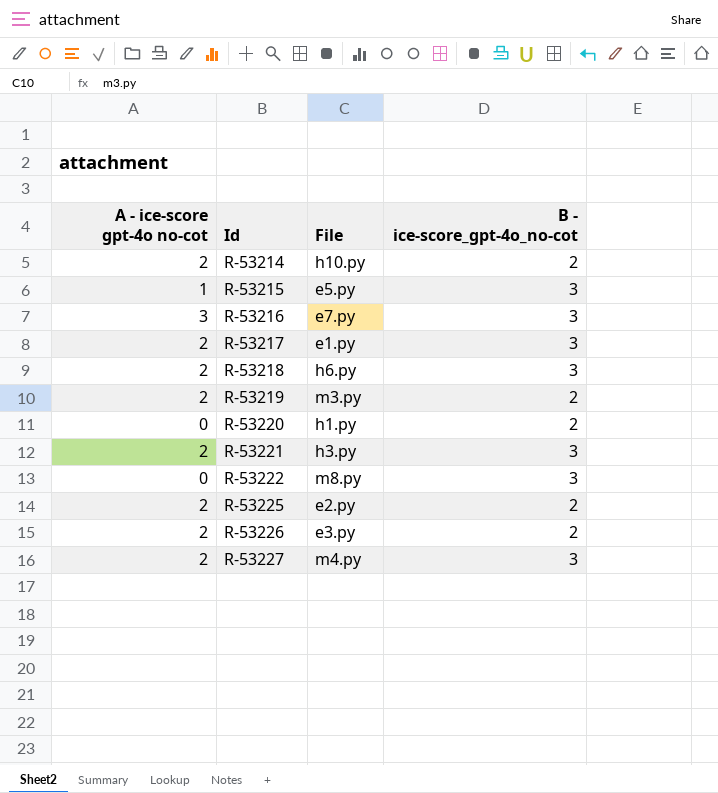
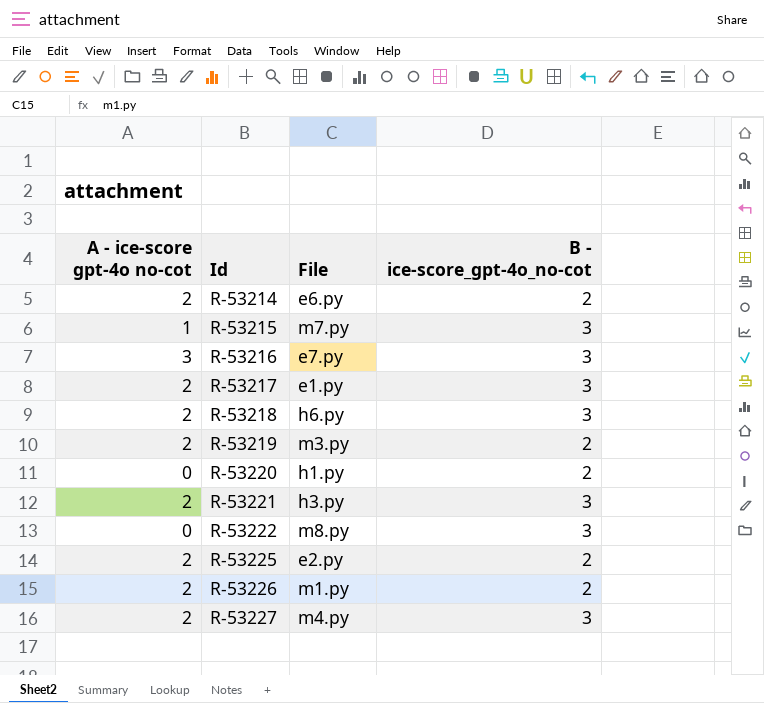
R-53214 | File: h10.py -> e6.py
R-53215 | File: e5.py -> m7.py
R-53226 | File: e3.py -> m1.py

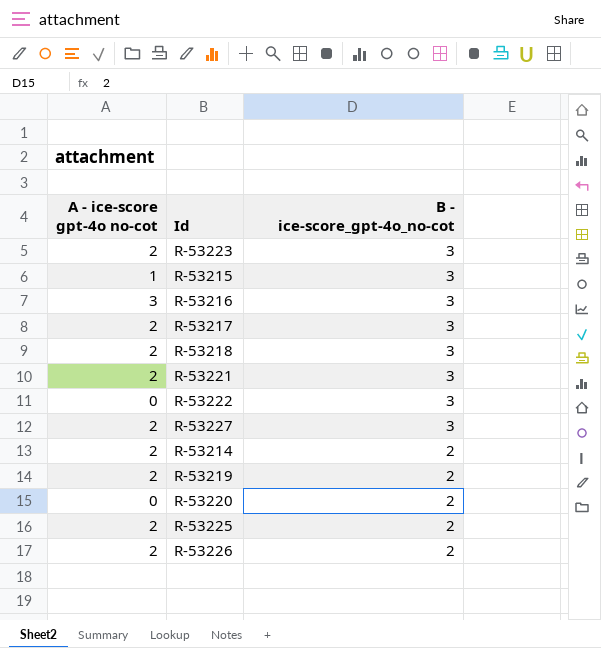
row order: Id ascending -> B - ice-score_gpt-4o_no-cot descending
column File | position: 3 -> none
row R-53223: none -> 2 | 3

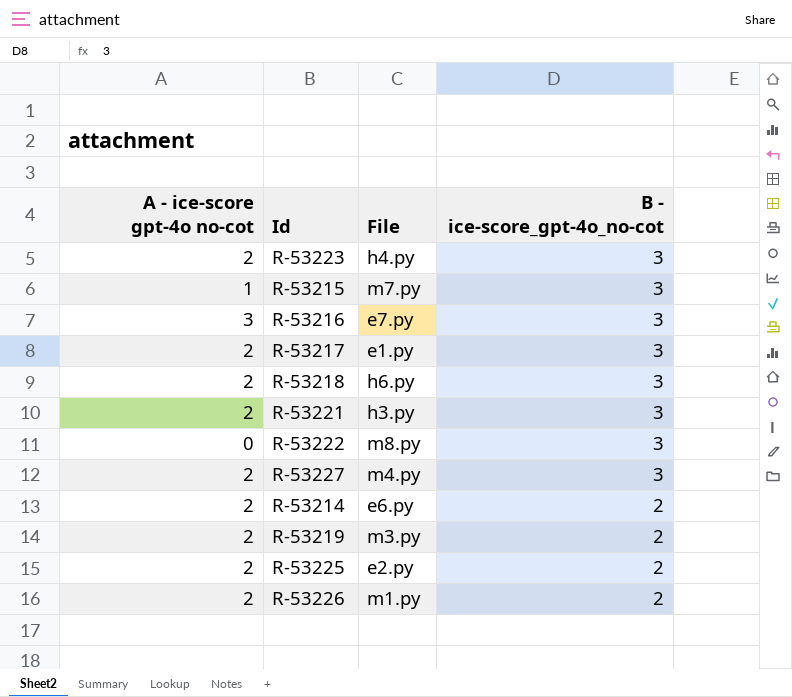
column File | position: none -> 3
row R-53220: 0 | 2 -> none

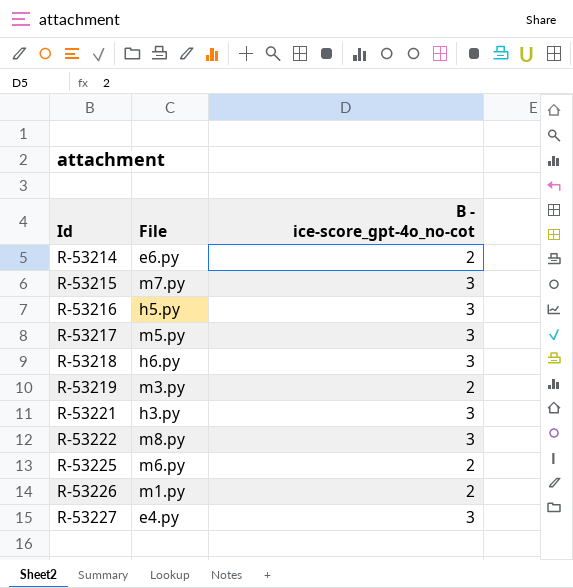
row order: B - ice-score_gpt-4o_no-cot descending -> Id ascending
column A - ice-score gpt-4o no-cot | position: 1 -> none
row R-53223: 2 | h4.py | 3 -> none
R-53216 | File: e7.py -> h5.py
R-53217 | File: e1.py -> m5.py
R-53225 | File: e2.py -> m6.py
R-53227 | File: m4.py -> e4.py

